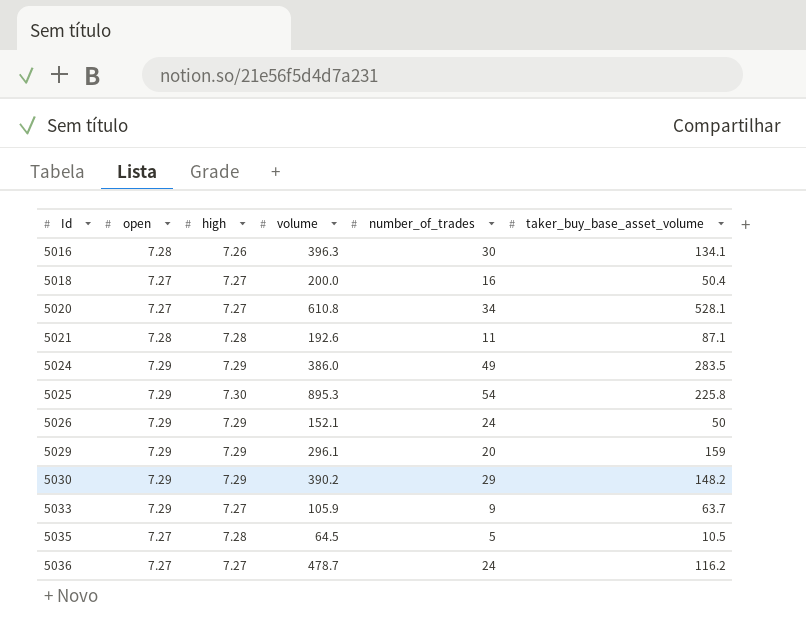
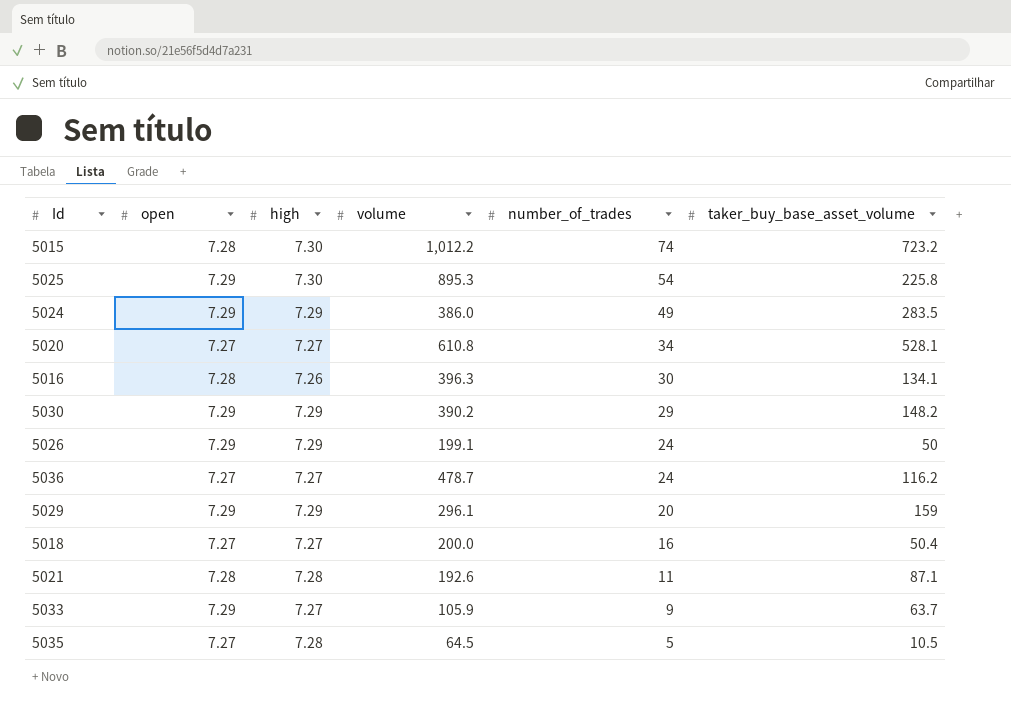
row order: Id ascending -> number_of_trades descending
row 5015: none -> 7.28 | 7.30 | 1,012.2 | 74 | 723.2
5026 | volume: 152.1 -> 199.1

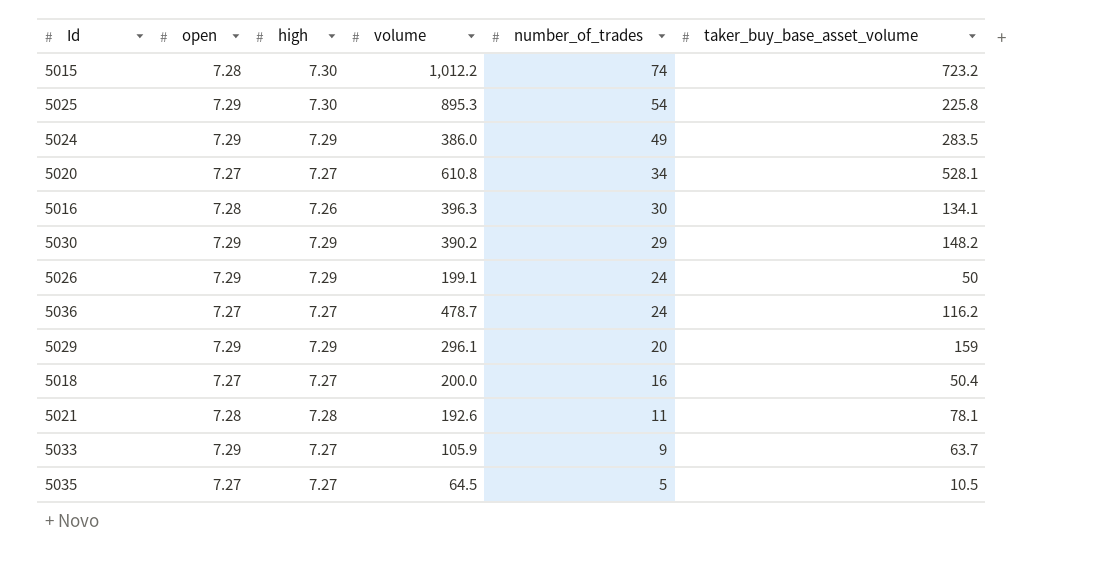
5021 | taker_buy_base_asset_volume: 87.1 -> 78.1
5035 | high: 7.28 -> 7.27

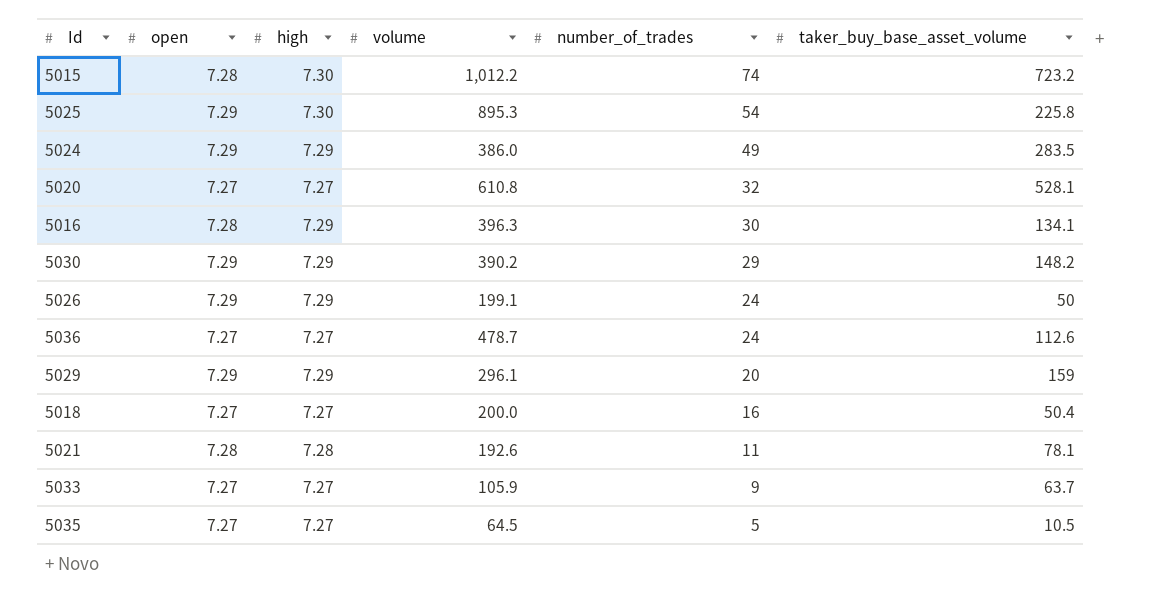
5020 | number_of_trades: 34 -> 32
5016 | high: 7.26 -> 7.29
5036 | taker_buy_base_asset_volume: 116.2 -> 112.6
5033 | open: 7.29 -> 7.27

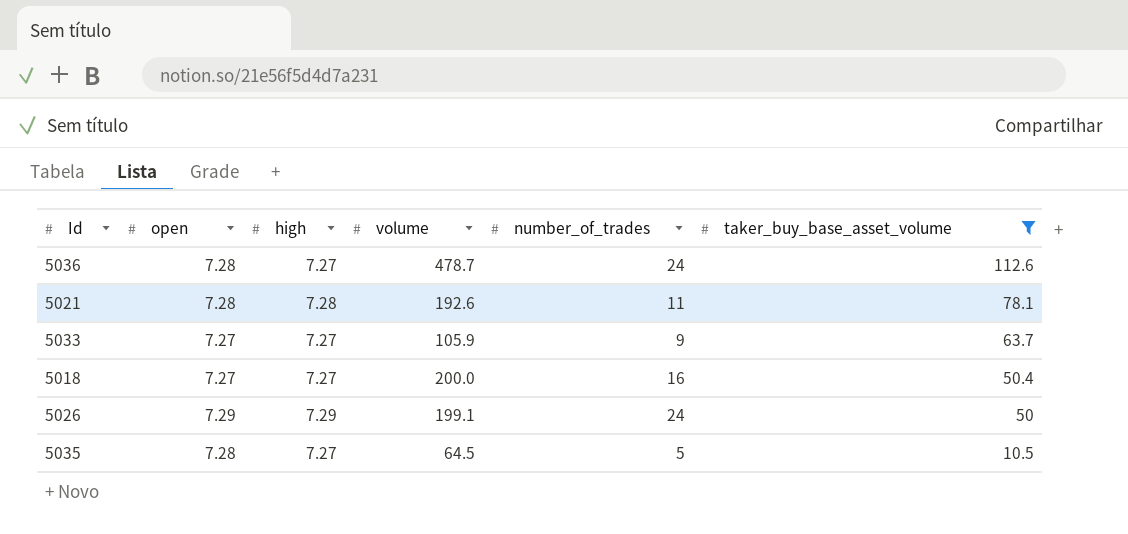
filter: none -> taker_buy_base_asset_volume <= 112.6
row order: number_of_trades descending -> taker_buy_base_asset_volume descending
5036 | open: 7.27 -> 7.28
5035 | open: 7.27 -> 7.28

